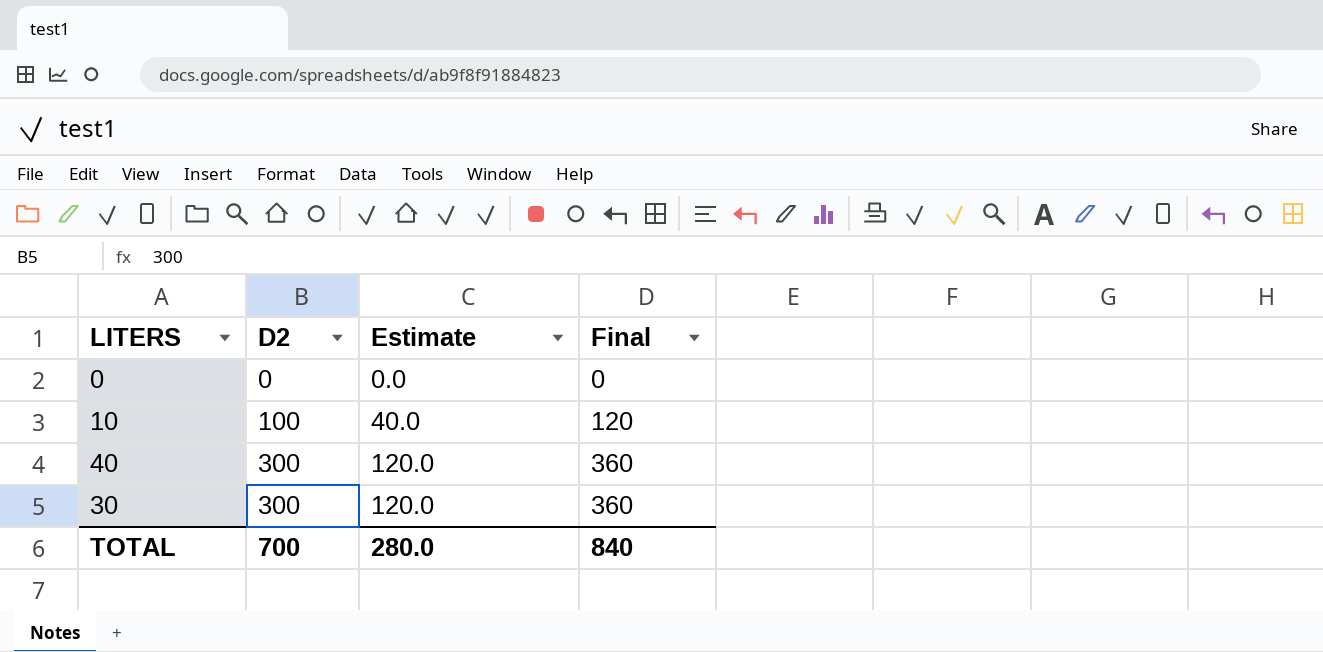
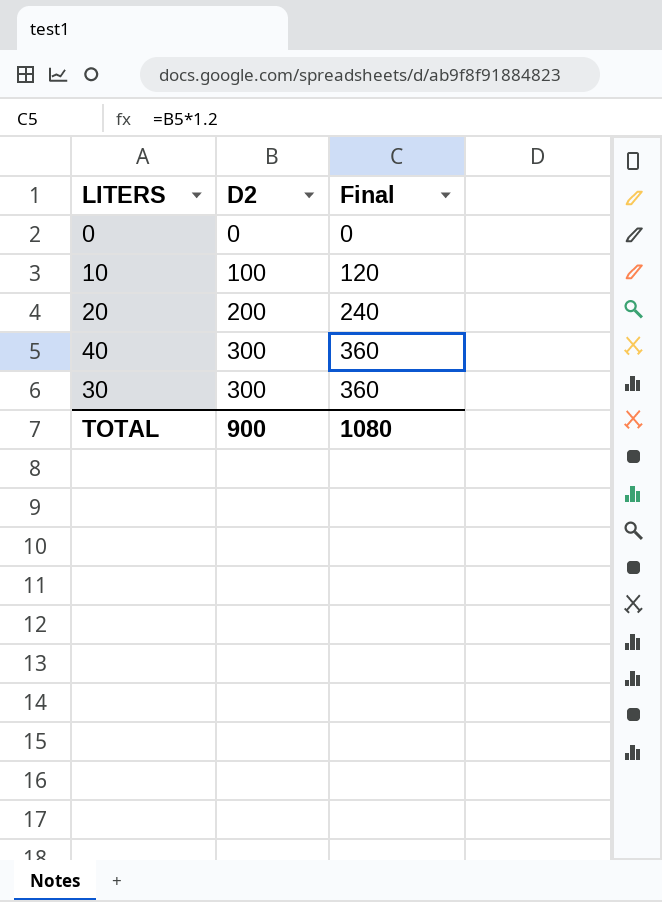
column Estimate | formula: [D2] * 0.4 -> none
row 20: none -> 200 | 240
TOTAL | D2: 700 -> 900
TOTAL | Final: 840 -> 1080

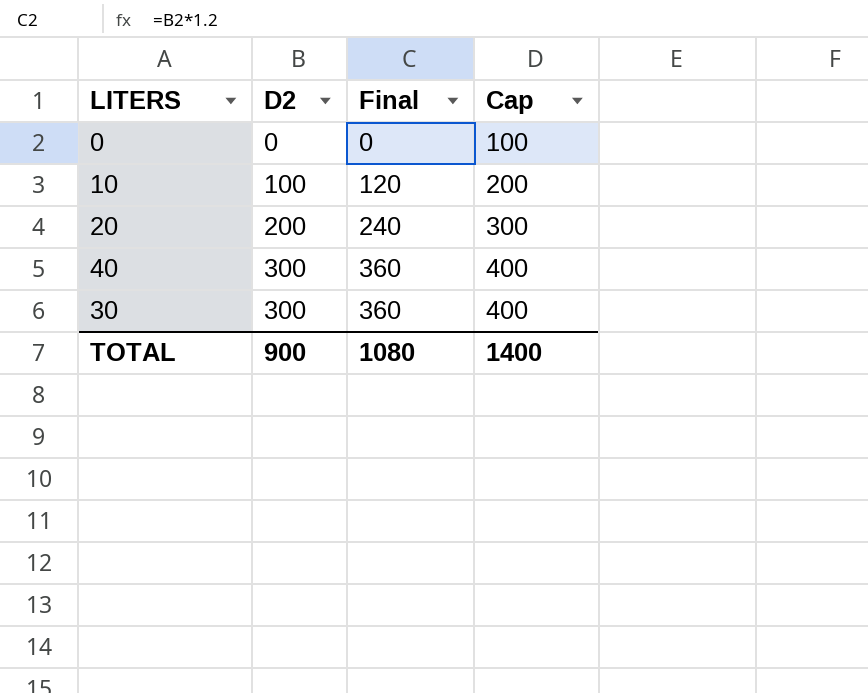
column Cap | formula: none -> [D2] + 100

